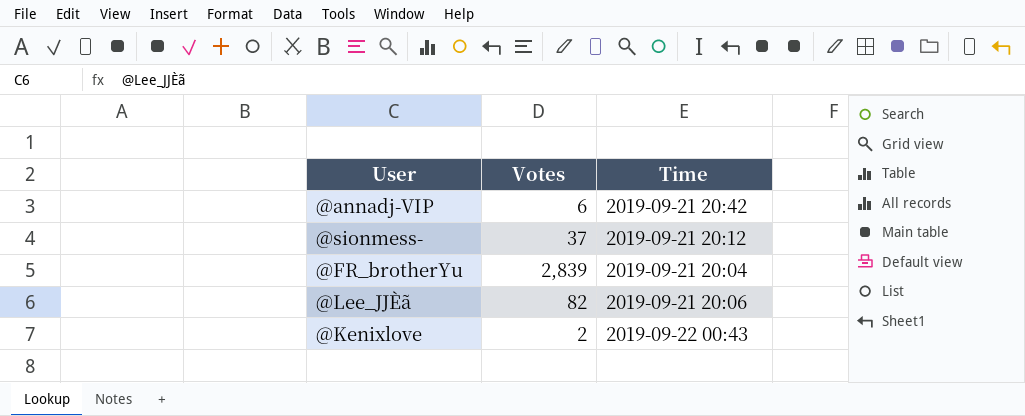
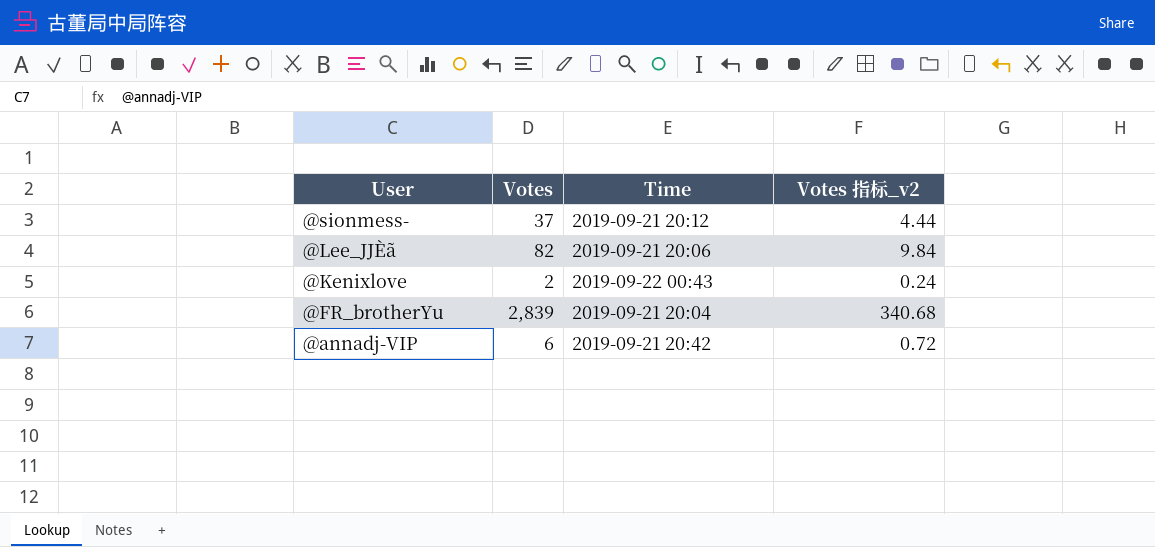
row order: none -> User descending
column Votes 指标_v2 | formula: none -> [Votes] * 0.12

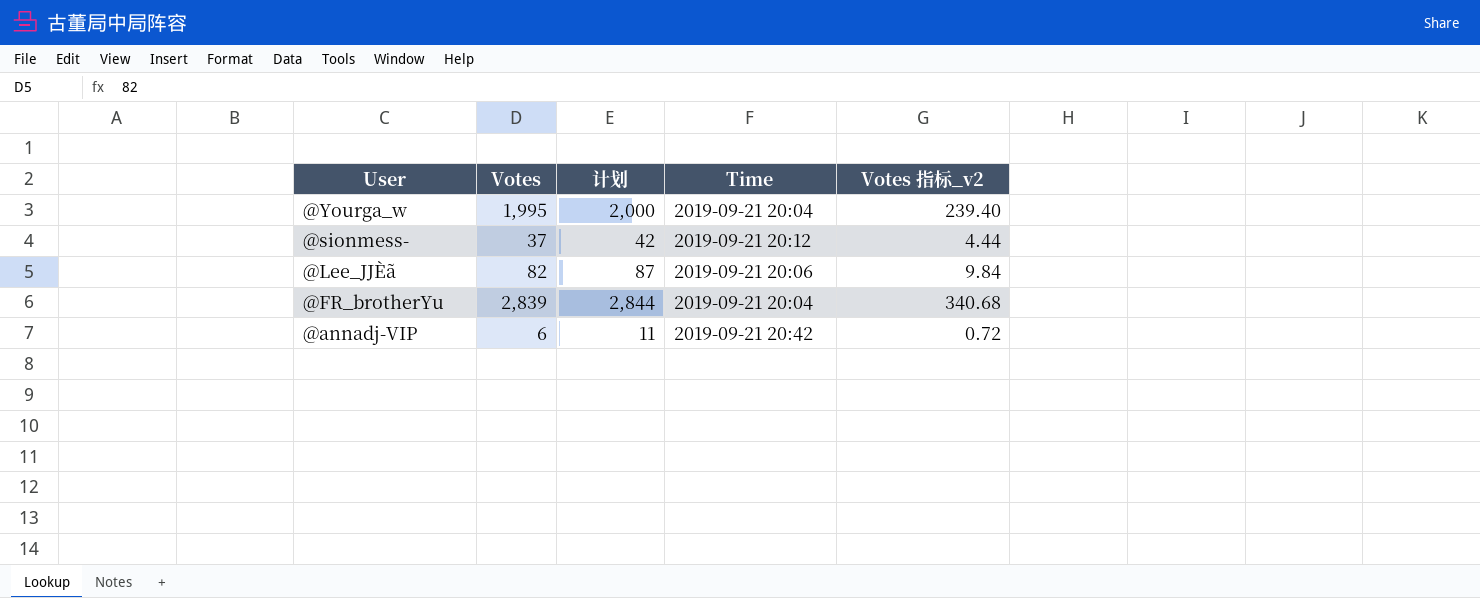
column 计划 | formula: none -> [Votes] + 5
row @Kenixlove: 2 | 2019-09-22 00:43 | 0.24 -> none
row @Yourga_w: none -> 1,995 | 2,000 | 2019-09-21 20:04 | 239.40

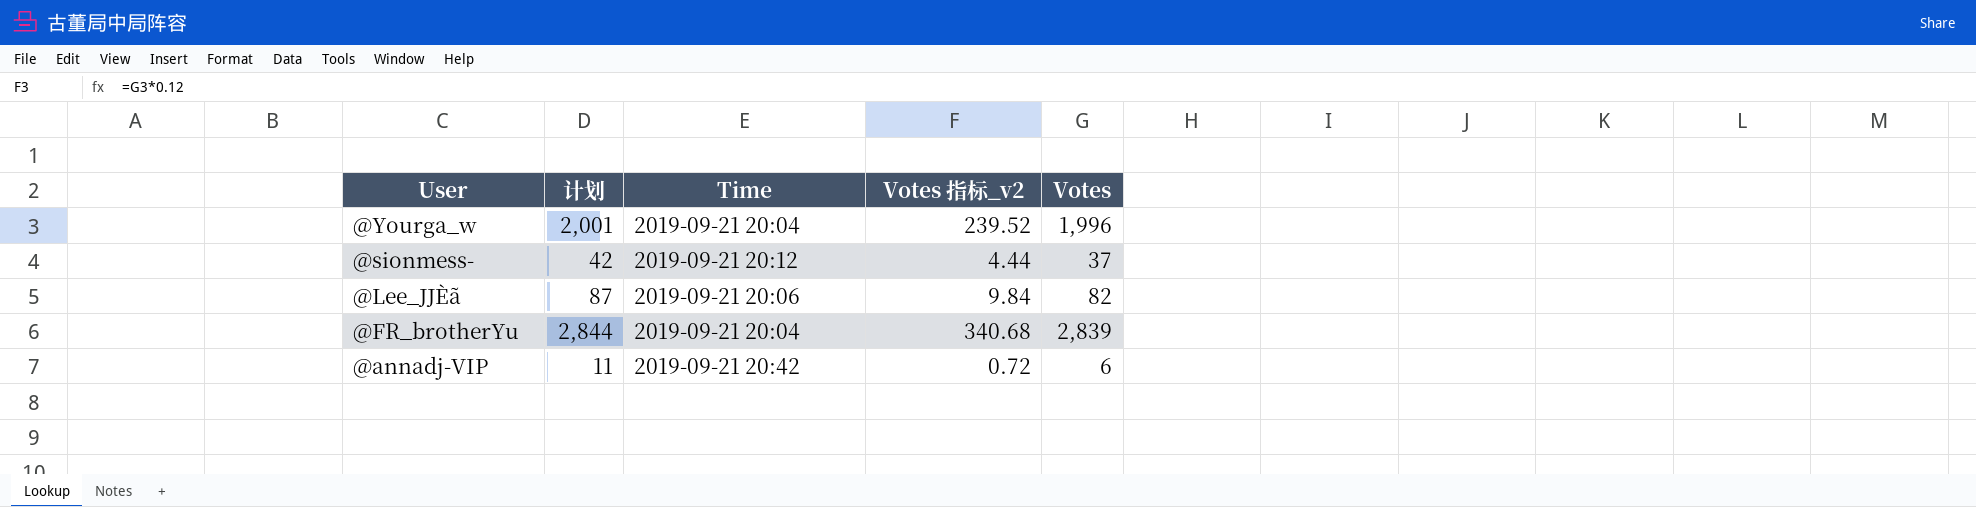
column Votes | position: 2 -> 5
@Yourga_w | 计划: 2,000 -> 2,001
@Yourga_w | Votes 指标_v2: 239.40 -> 239.52
@Yourga_w | Votes: 1,995 -> 1,996

